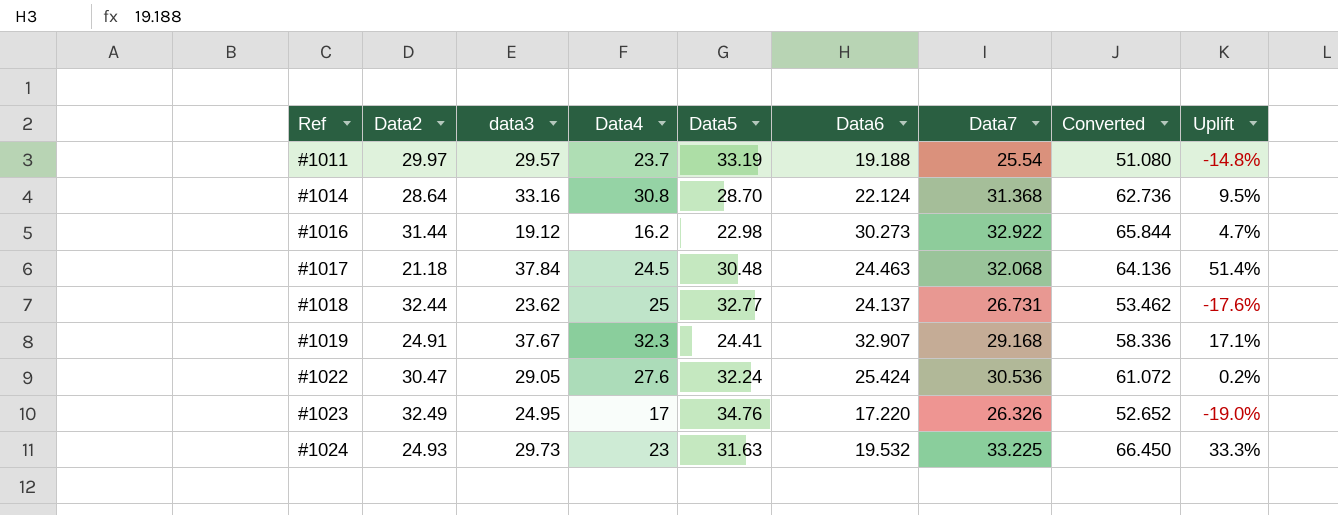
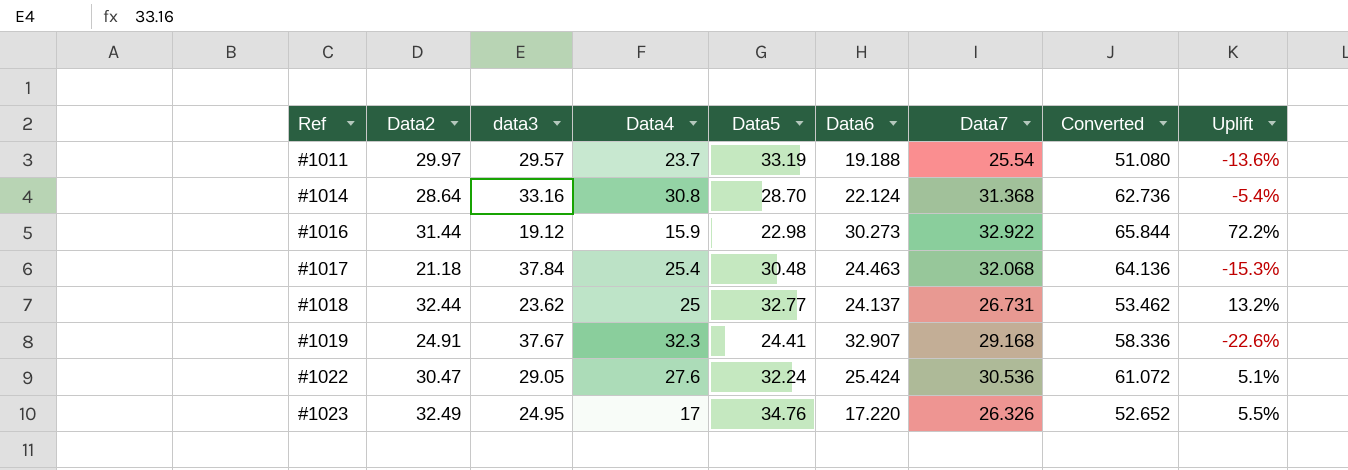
column Uplift | formula: ([Data7] - [Data2]) / [Data2] -> ([Data7] - [data3]) / [data3]
row #1024: 24.93 | 29.73 | 23 | 31.63 | 19.532 | 33.225 | 66.450 | 33.3% -> none
#1016 | Data4: 16.2 -> 15.9
#1017 | Data4: 24.5 -> 25.4

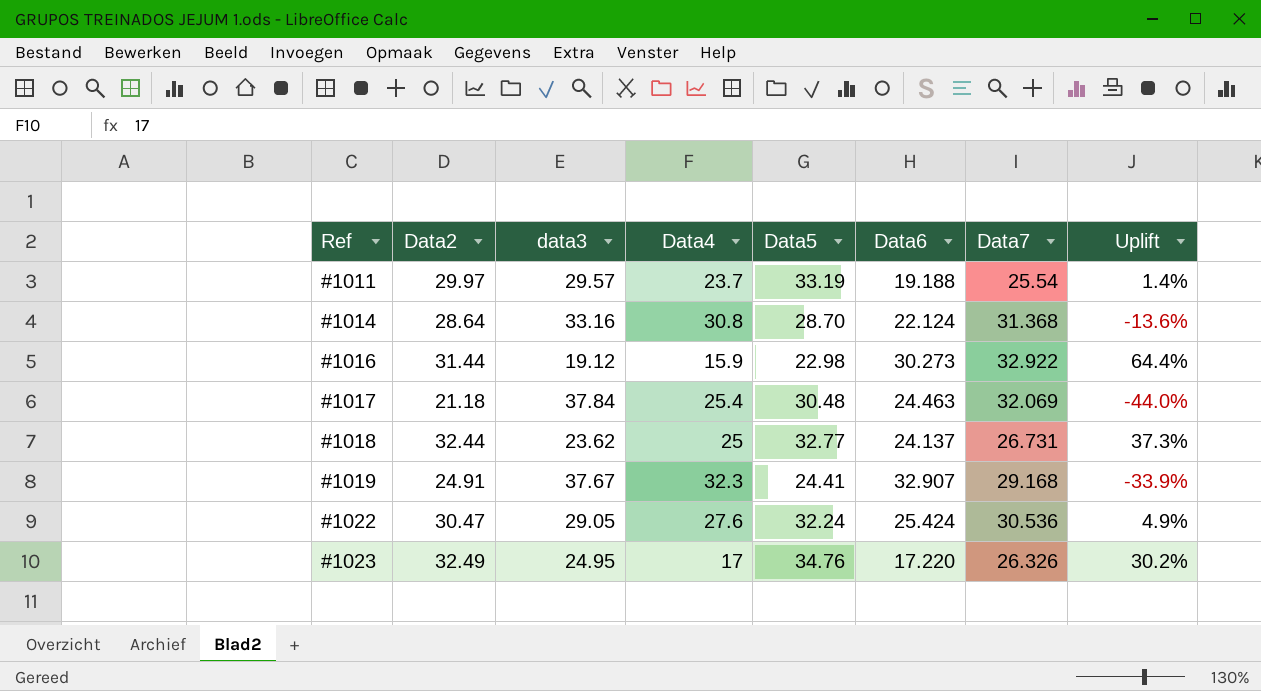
column Converted | formula: [Data7] * 2 -> none
column Uplift | formula: ([Data7] - [data3]) / [data3] -> ([Data2] - [data3]) / [data3]
#1017 | Data7: 32.068 -> 32.069

